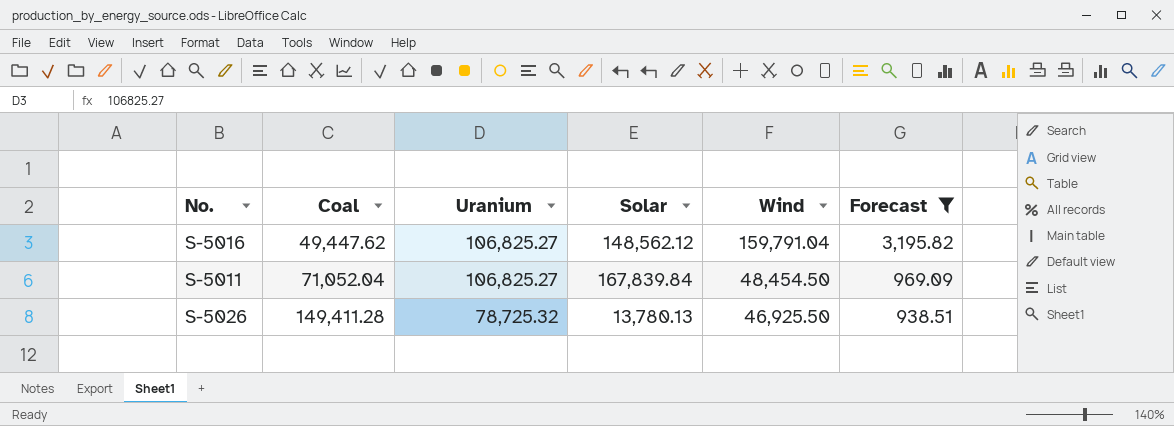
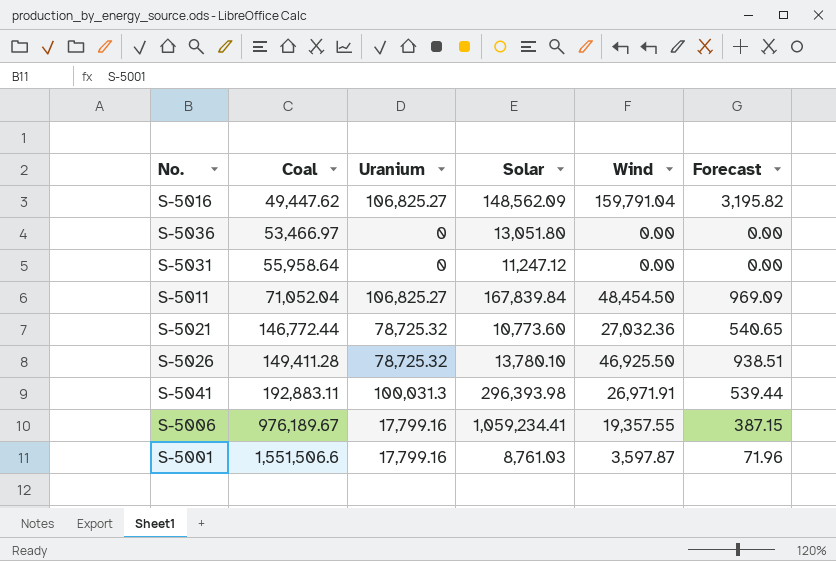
filter: Forecast >= 938.51 -> none
S-5016 | Solar: 148,562.12 -> 148,562.09
S-5026 | Solar: 13,780.13 -> 13,780.10

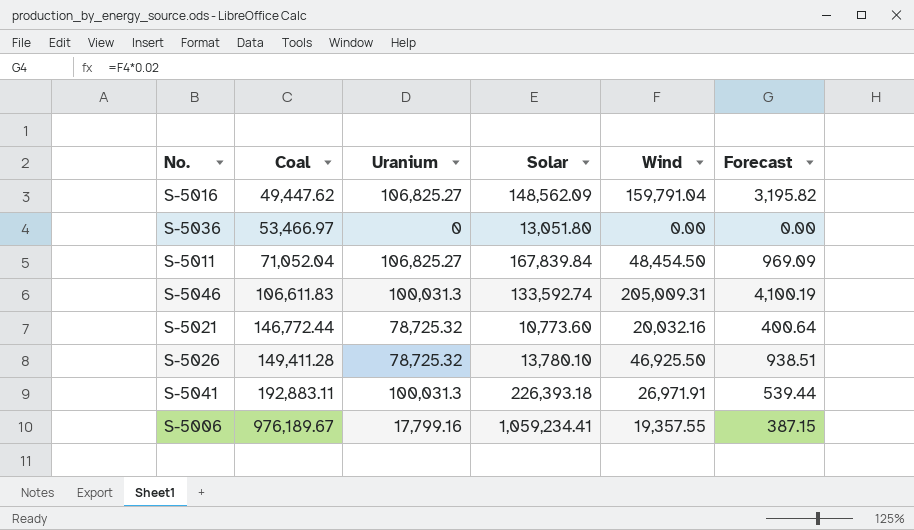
row S-5031: 55,958.64 | 0 | 11,247.12 | 0.00 | 0.00 -> none
row S-5001: 1,551,506.6 | 17,799.16 | 8,761.03 | 3,597.87 | 71.96 -> none
row S-5046: none -> 106,611.83 | 100,031.3 | 133,592.74 | 205,009.31 | 4,100.19
S-5021 | Wind: 27,032.36 -> 20,032.16
S-5021 | Forecast: 540.65 -> 400.64
S-5041 | Solar: 296,393.98 -> 226,393.18

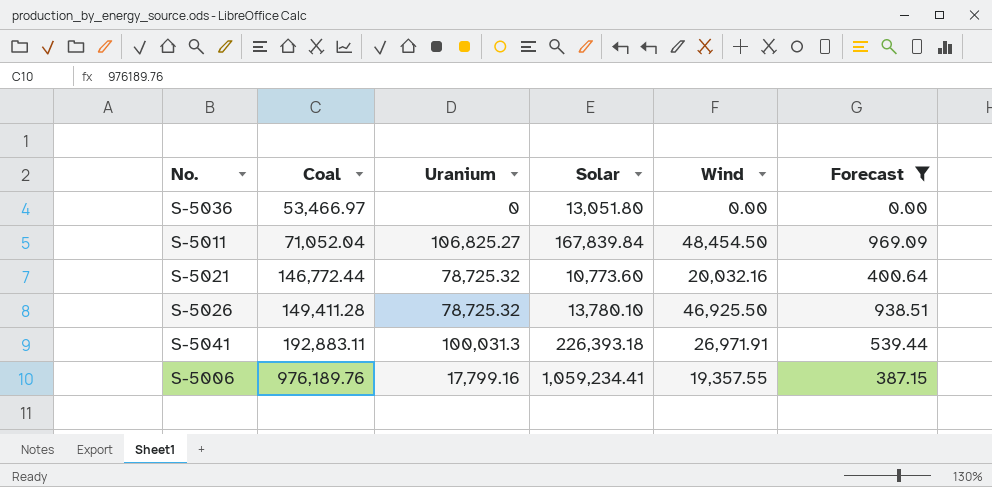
filter: none -> Forecast <= 969.09
S-5006 | Coal: 976,189.67 -> 976,189.76

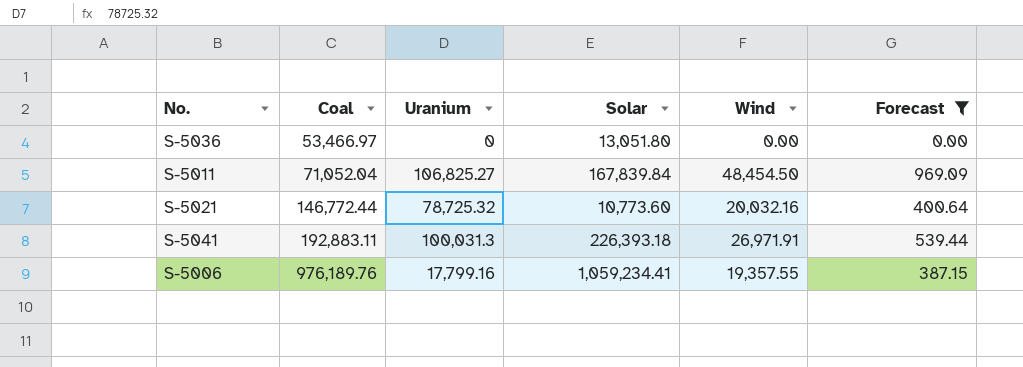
row S-5026: 149,411.28 | 78,725.32 | 13,780.10 | 46,925.50 | 938.51 -> none

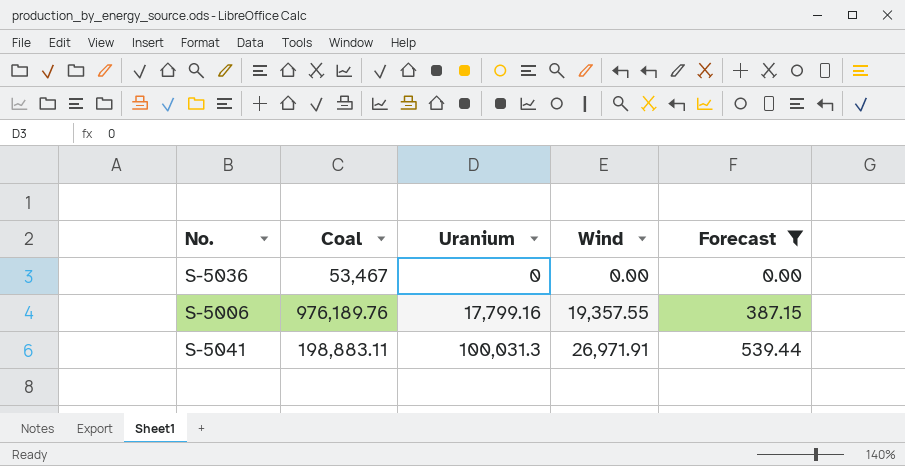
row order: Coal ascending -> Uranium ascending
column Solar | position: 4 -> none
row S-5011: 71,052.04 | 106,825.27 | 167,839.84 | 48,454.50 | 969.09 -> none
row S-5021: 146,772.44 | 78,725.32 | 10,773.60 | 20,032.16 | 400.64 -> none
S-5036 | Coal: 53,466.97 -> 53,467
S-5041 | Coal: 192,883.11 -> 198,883.11

